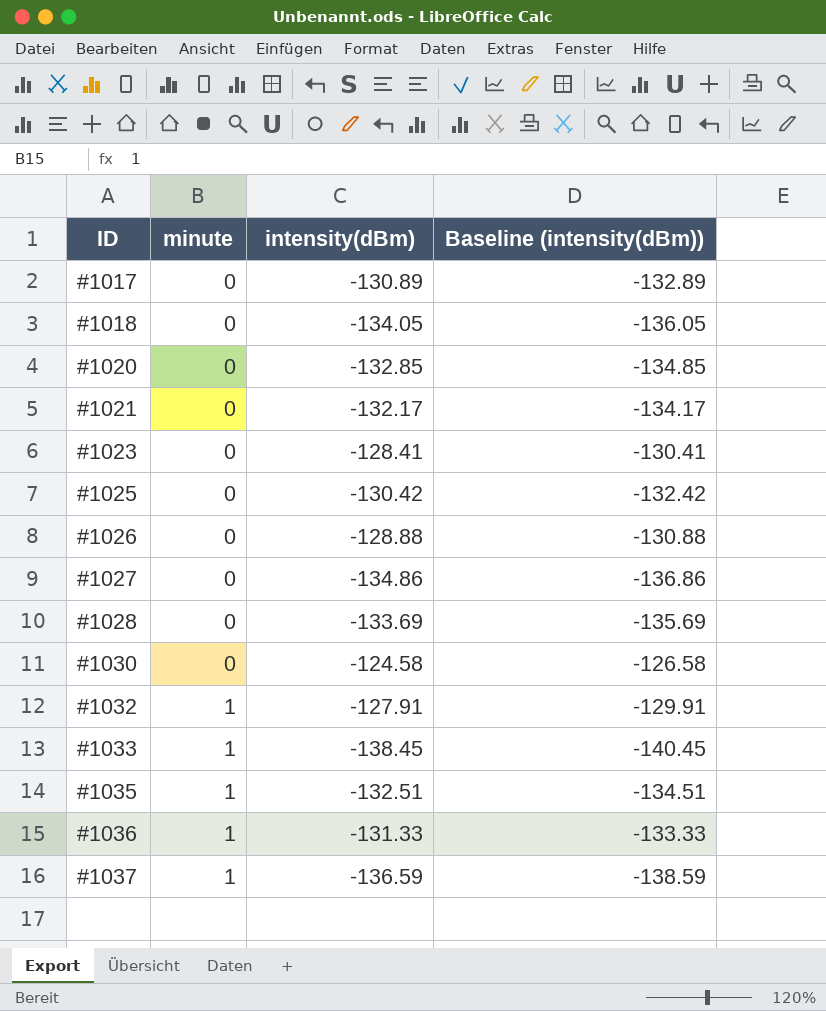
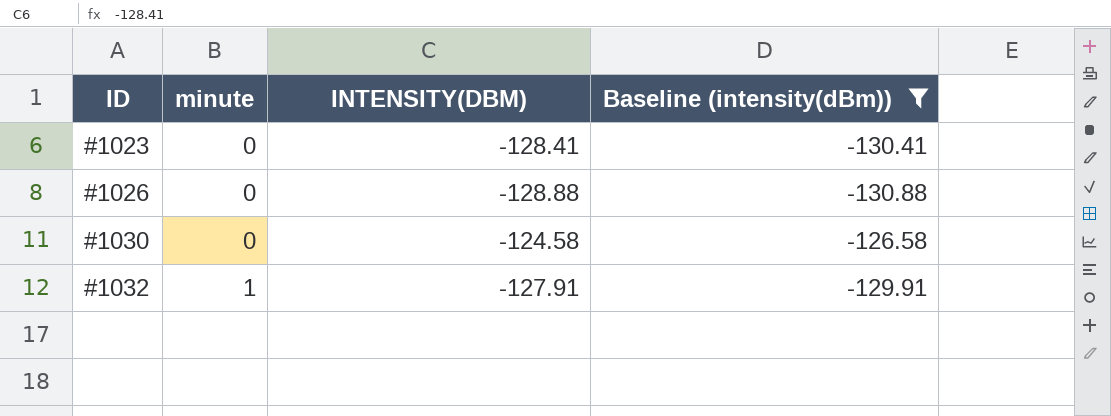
filter: none -> Baseline (intensity(dBm)) >= -130.88
column name: intensity(dBm) -> INTENSITY(DBM)

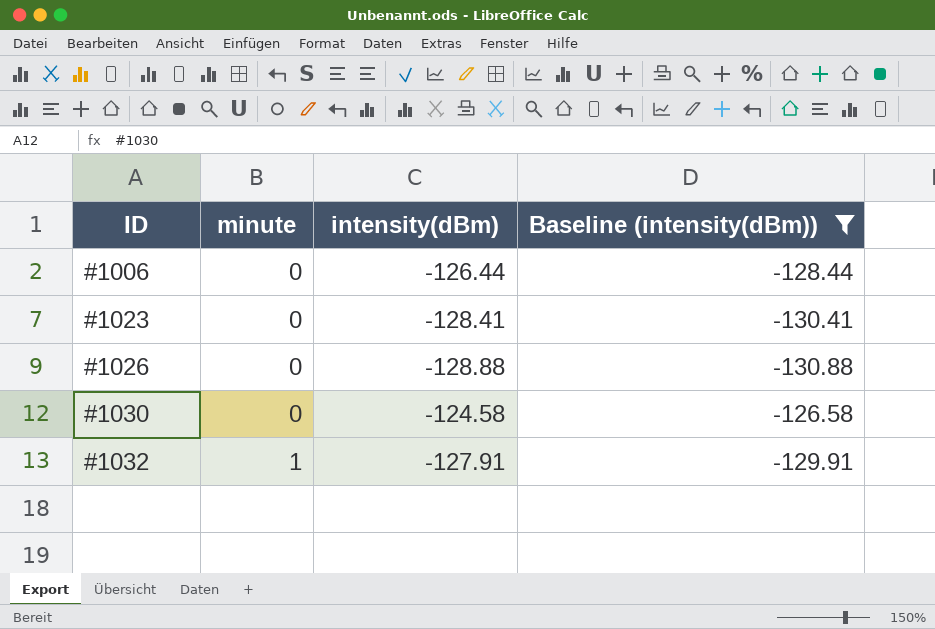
column name: INTENSITY(DBM) -> intensity(dBm)
row #1006: none -> 0 | -126.44 | -128.44

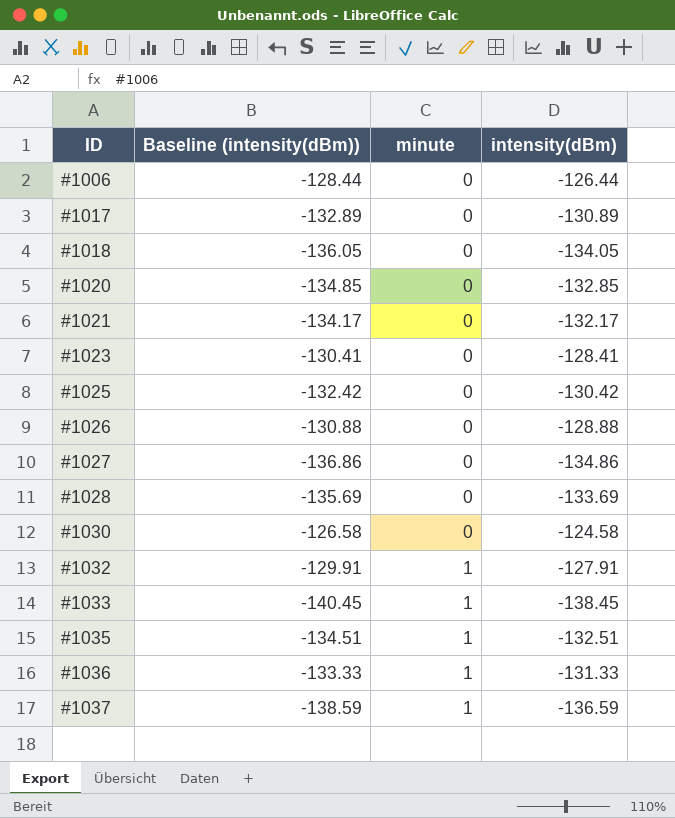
filter: Baseline (intensity(dBm)) >= -130.88 -> none
column Baseline (intensity(dBm)) | position: 4 -> 2

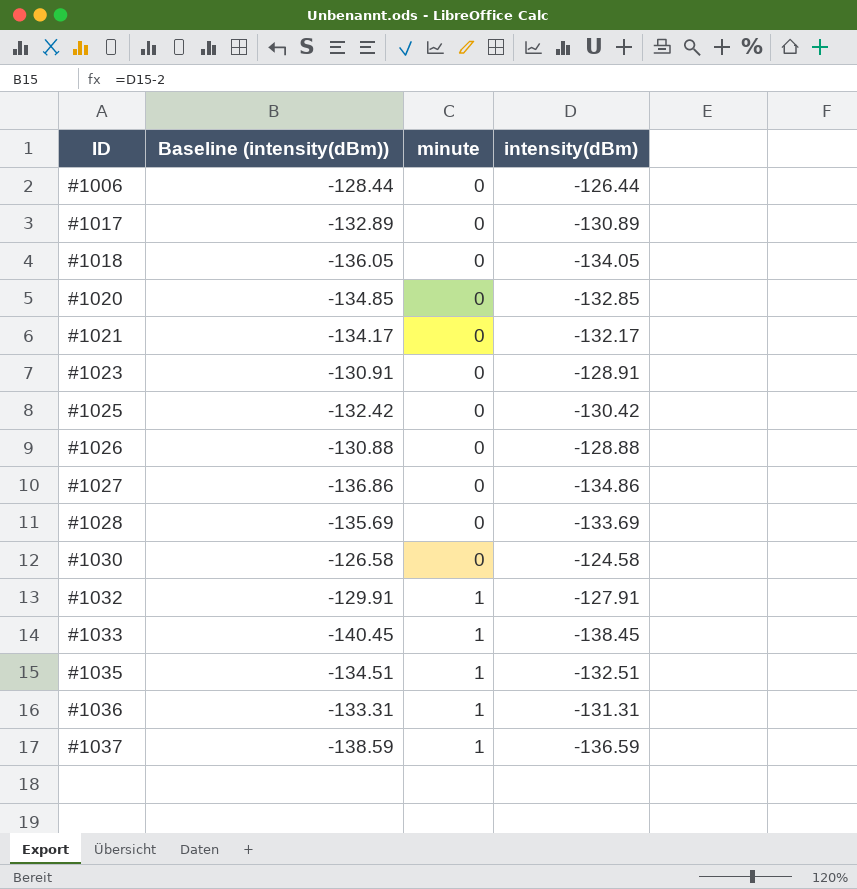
#1023 | Baseline (intensity(dBm)): -130.41 -> -130.91
#1023 | intensity(dBm): -128.41 -> -128.91
#1036 | Baseline (intensity(dBm)): -133.33 -> -133.31
#1036 | intensity(dBm): -131.33 -> -131.31

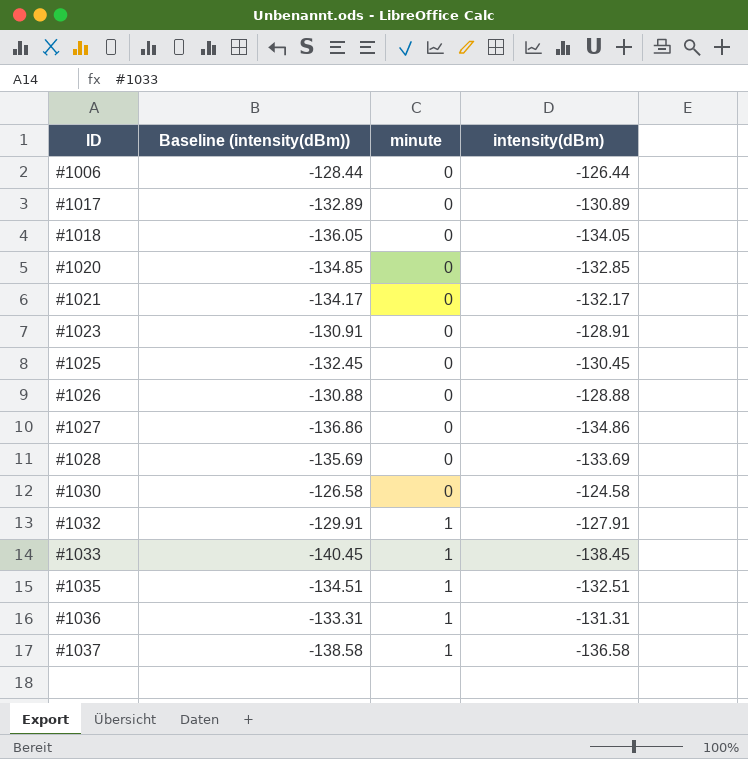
#1025 | Baseline (intensity(dBm)): -132.42 -> -132.45
#1025 | intensity(dBm): -130.42 -> -130.45
#1037 | Baseline (intensity(dBm)): -138.59 -> -138.58
#1037 | intensity(dBm): -136.59 -> -136.58

